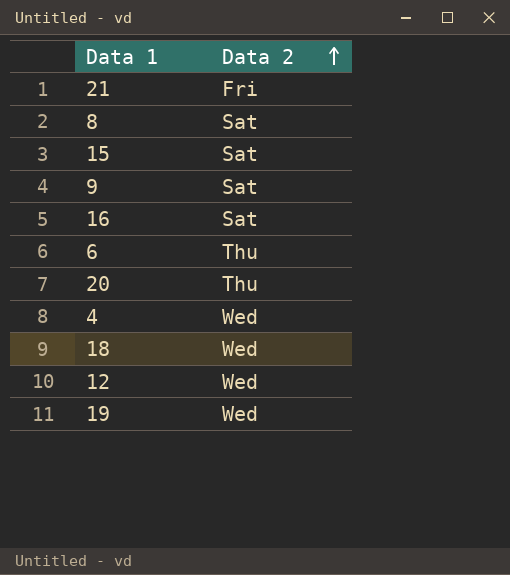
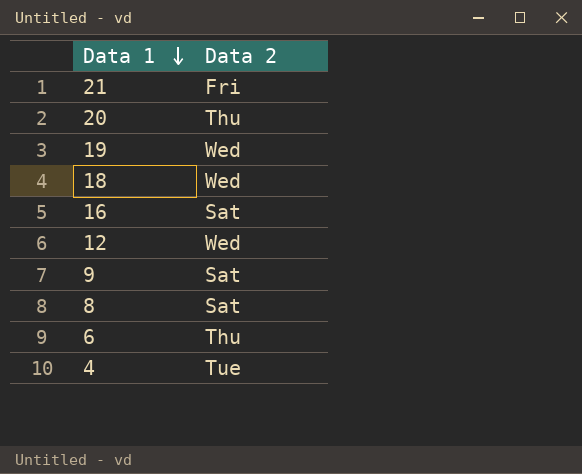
row order: Data 2 ascending -> Data 1 descending
row 15: Sat -> none
4 | Data 2: Wed -> Tue

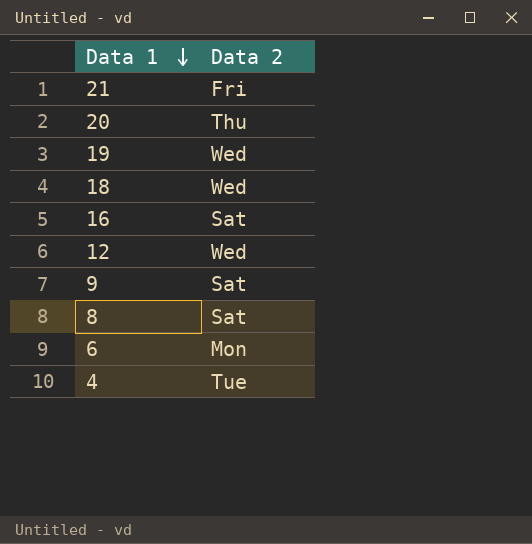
6 | Data 2: Thu -> Mon

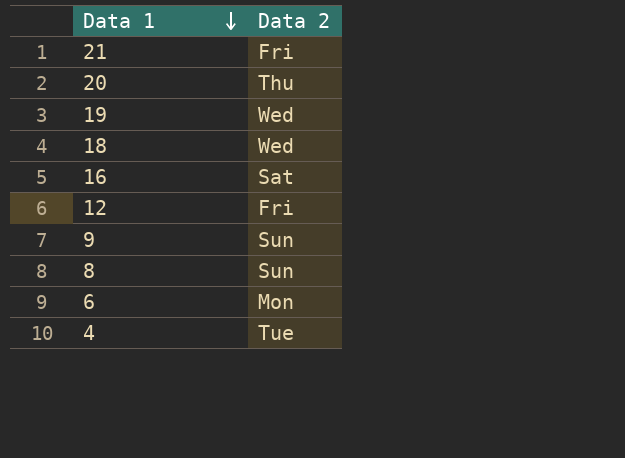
12 | Data 2: Wed -> Fri
9 | Data 2: Sat -> Sun
8 | Data 2: Sat -> Sun

